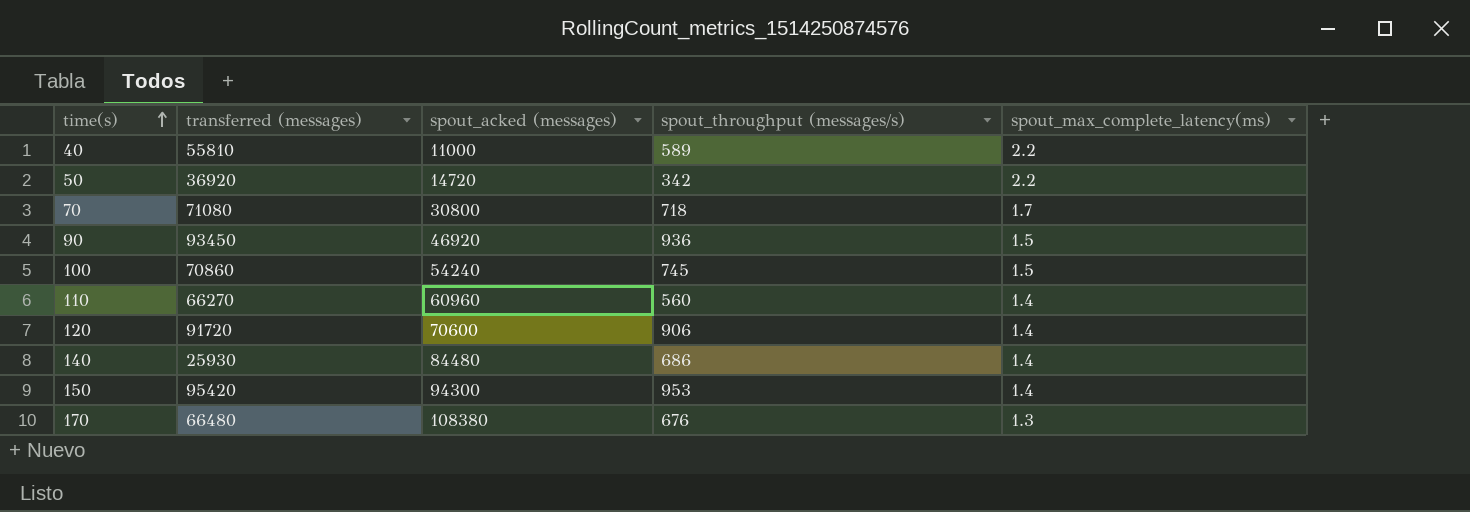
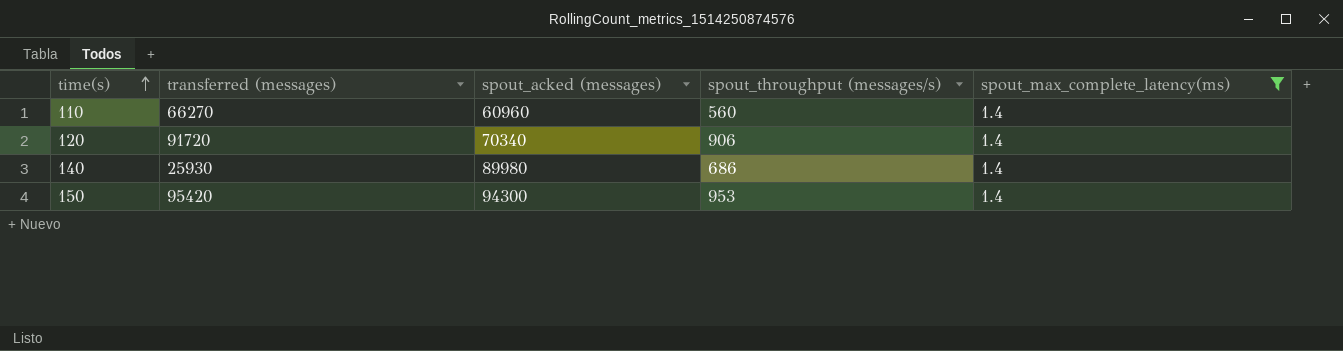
filter: none -> spout_max_complete_latency(ms) = 1.4
120 | spout_acked (messages): 70600 -> 70340
140 | spout_acked (messages): 84480 -> 89980

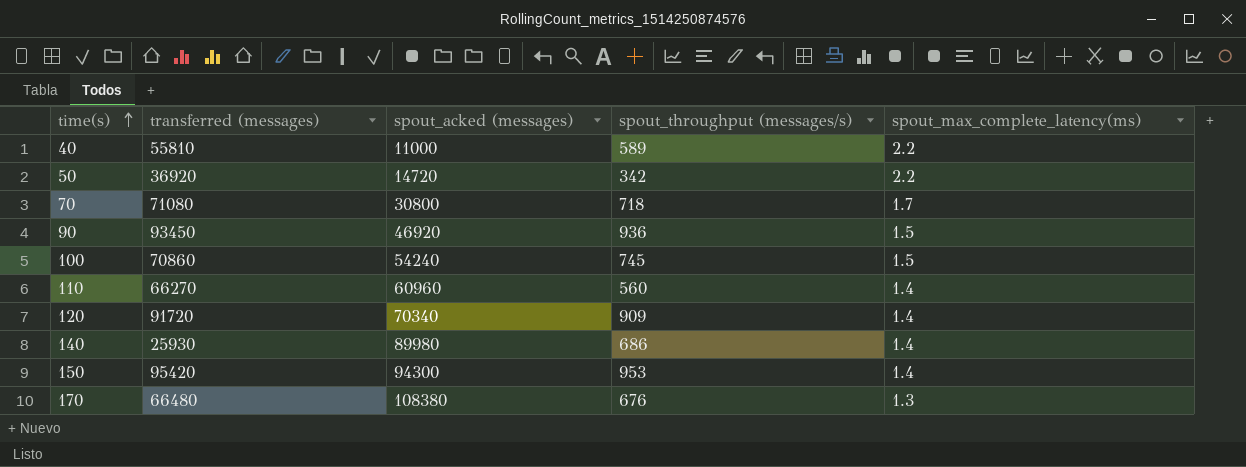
filter: spout_max_complete_latency(ms) = 1.4 -> none
120 | spout_throughput (messages/s): 906 -> 909

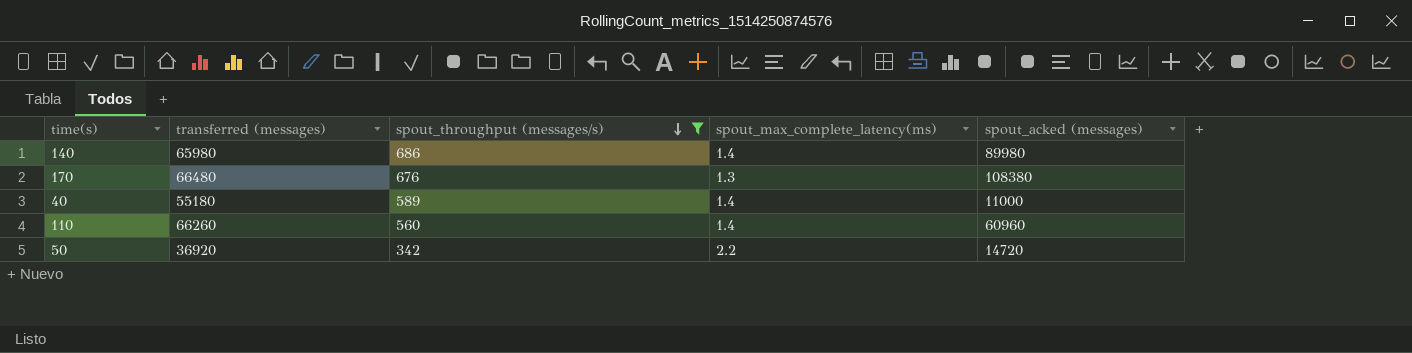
filter: none -> spout_throughput (messages/s) <= 686
row order: time(s) ascending -> spout_throughput (messages/s) descending
column spout_acked (messages) | position: 3 -> 5
140 | transferred (messages): 25930 -> 65980
40 | transferred (messages): 55810 -> 55180
40 | spout_max_complete_latency(ms): 2.2 -> 1.4
110 | transferred (messages): 66270 -> 66260

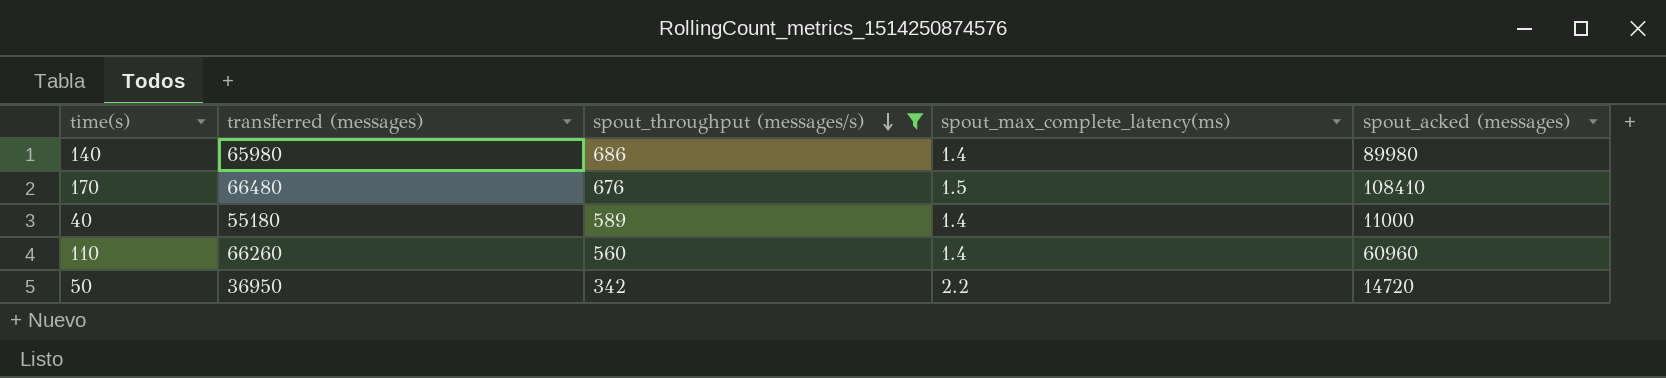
170 | spout_max_complete_latency(ms): 1.3 -> 1.5
170 | spout_acked (messages): 108380 -> 108410
50 | transferred (messages): 36920 -> 36950

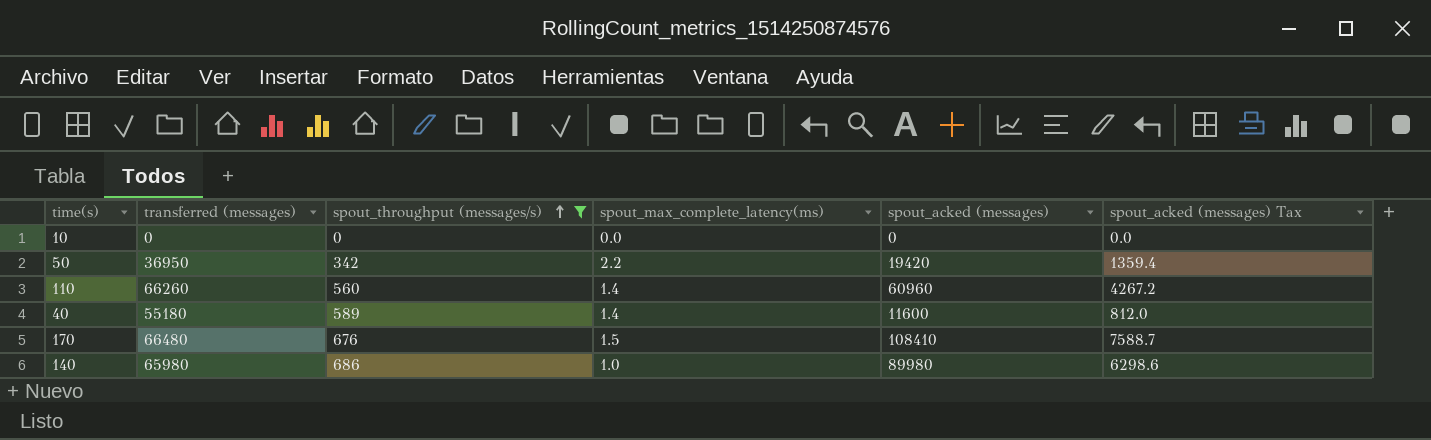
row order: spout_throughput (messages/s) descending -> spout_throughput (messages/s) ascending
column spout_acked (messages) Tax | formula: none -> [spout_acked (messages)] * 0.07
row 10: none -> 0 | 0 | 0.0 | 0 | 0.0
50 | spout_acked (messages): 14720 -> 19420
40 | spout_acked (messages): 11000 -> 11600
140 | spout_max_complete_latency(ms): 1.4 -> 1.0

